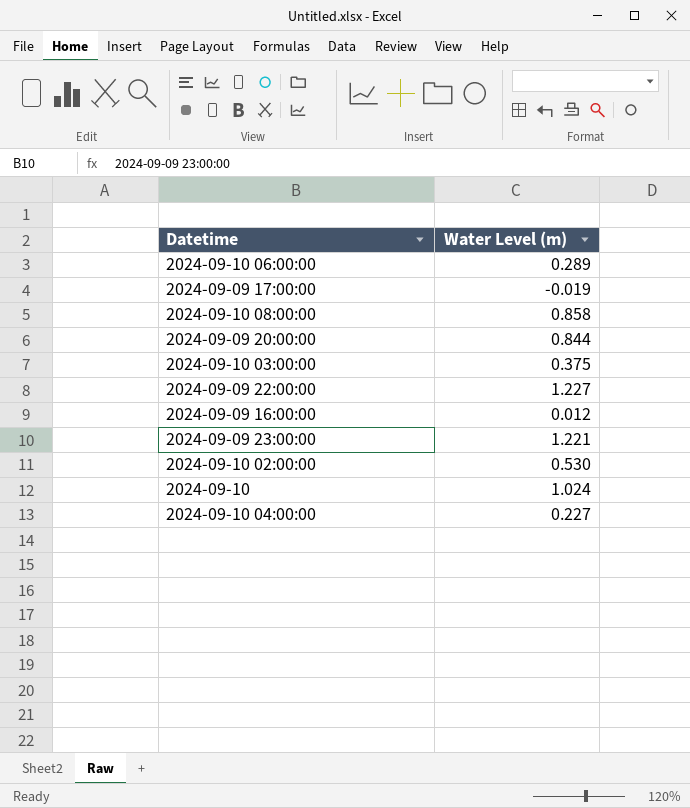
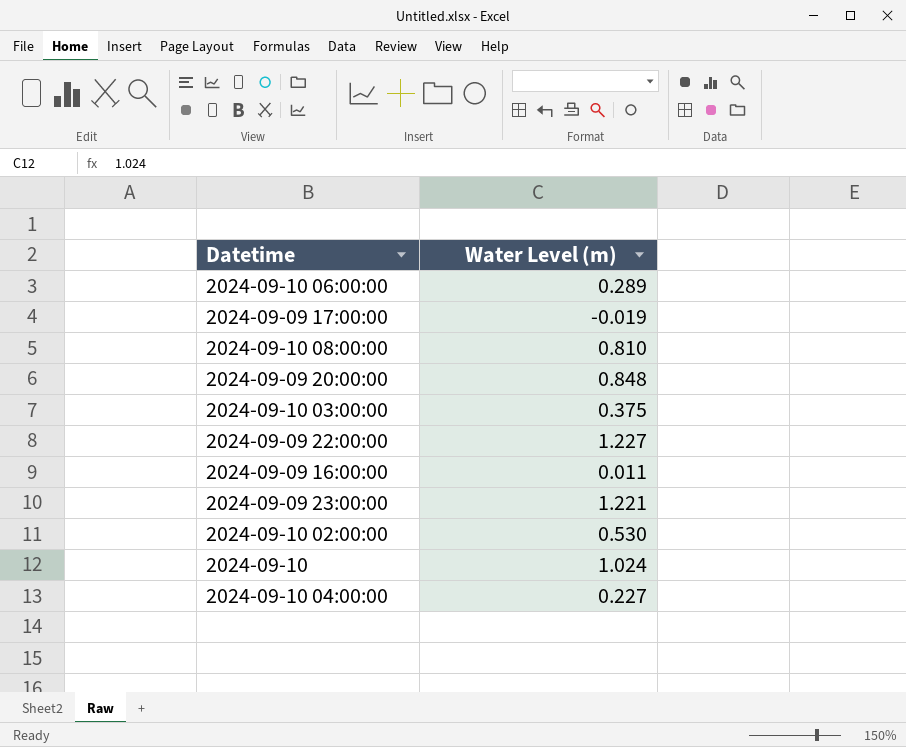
2024-09-10 08:00:00 | Water Level (m): 0.858 -> 0.810
2024-09-09 20:00:00 | Water Level (m): 0.844 -> 0.848
2024-09-09 16:00:00 | Water Level (m): 0.012 -> 0.011

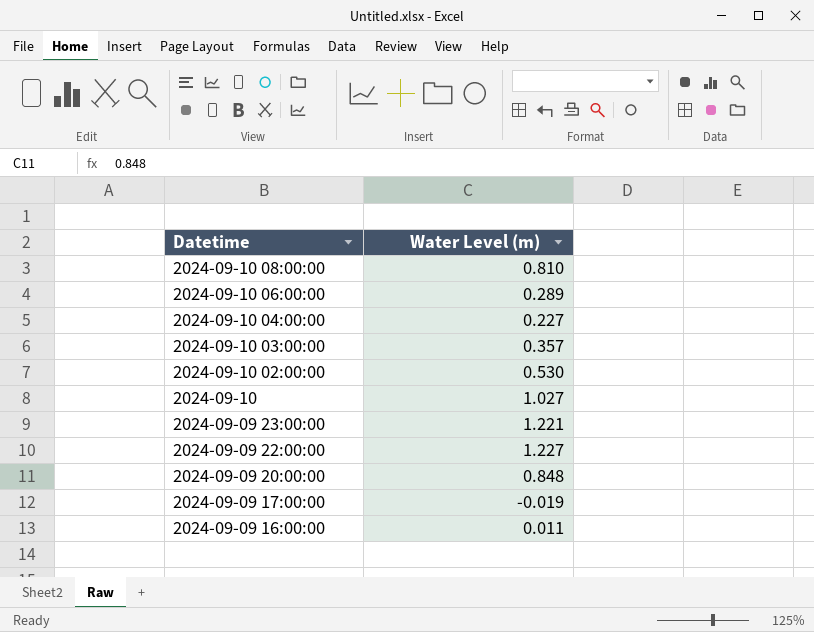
row order: none -> Datetime descending
2024-09-10 03:00:00 | Water Level (m): 0.375 -> 0.357
2024-09-10 | Water Level (m): 1.024 -> 1.027

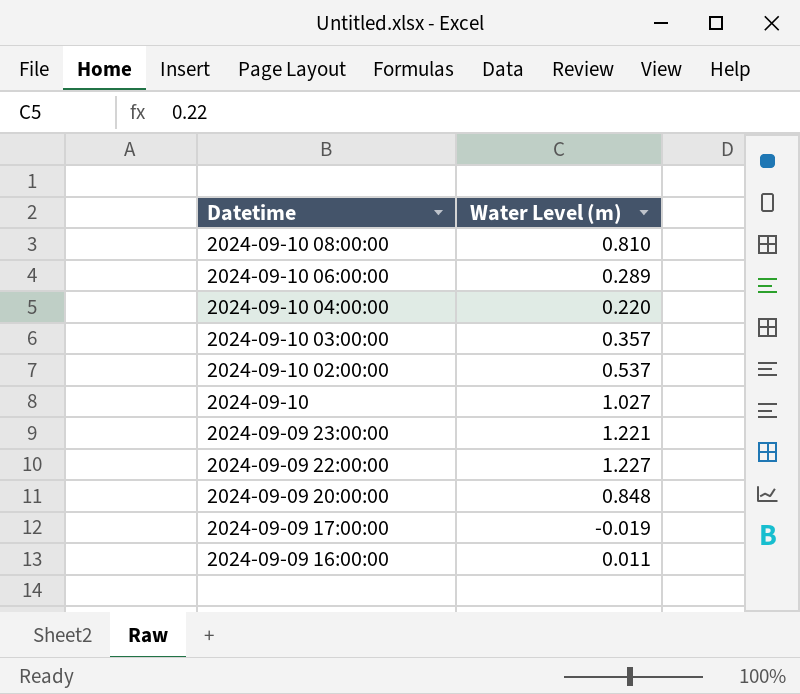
2024-09-10 04:00:00 | Water Level (m): 0.227 -> 0.220
2024-09-10 02:00:00 | Water Level (m): 0.530 -> 0.537

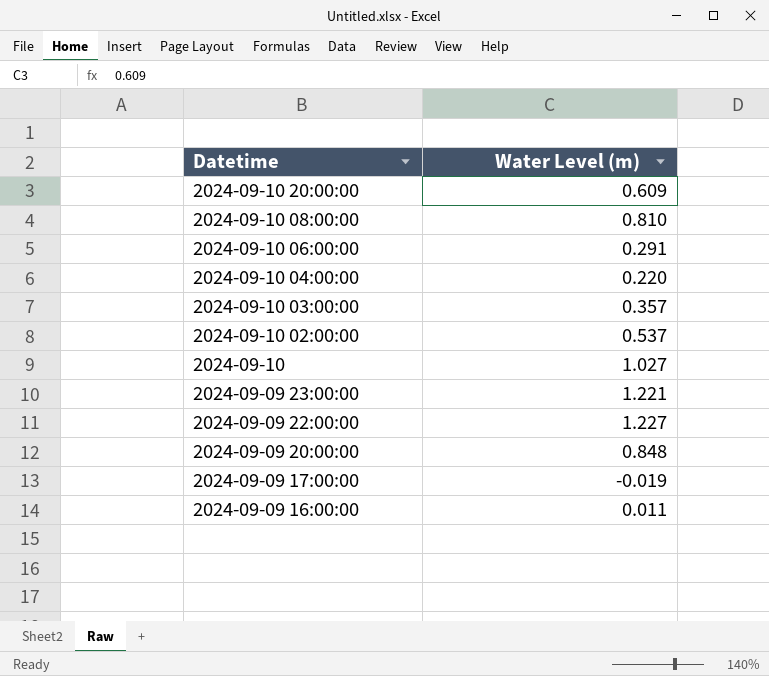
row 2024-09-10 20:00:00: none -> 0.609
2024-09-10 06:00:00 | Water Level (m): 0.289 -> 0.291

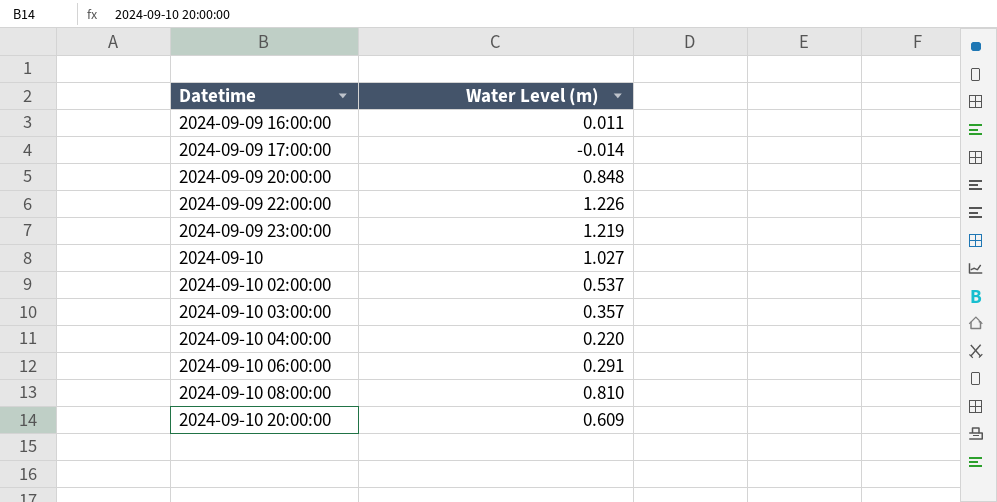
row order: Datetime descending -> Datetime ascending
2024-09-09 17:00:00 | Water Level (m): -0.019 -> -0.014
2024-09-09 22:00:00 | Water Level (m): 1.227 -> 1.226
2024-09-09 23:00:00 | Water Level (m): 1.221 -> 1.219

